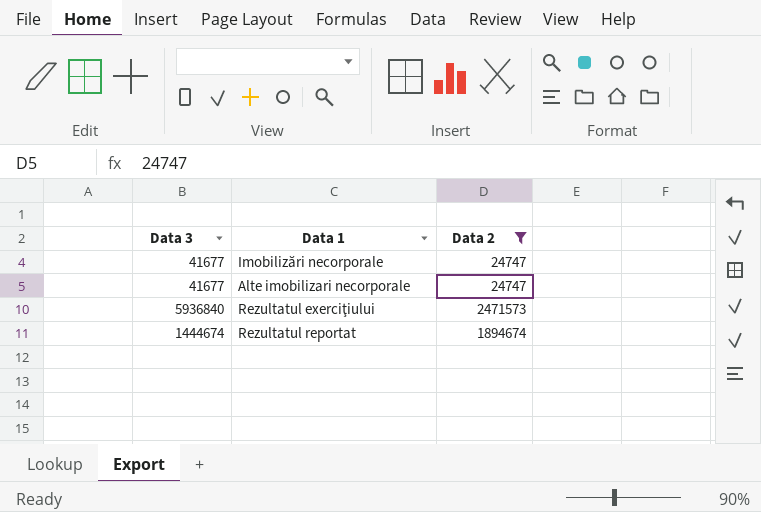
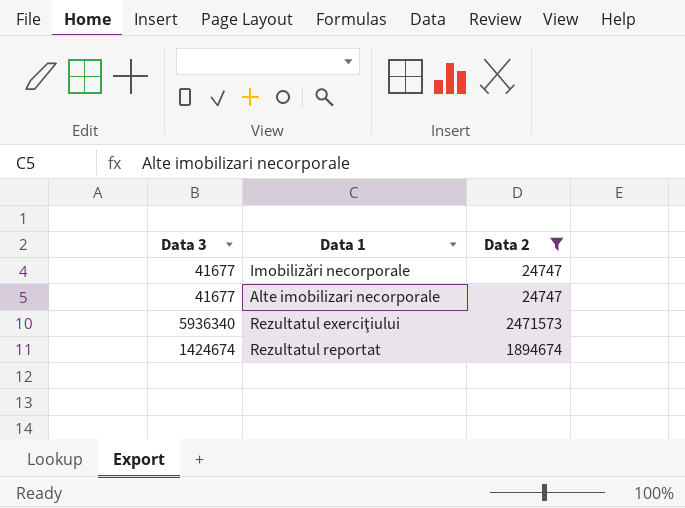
Rezultatul exerciţiului | Data 3: 5936840 -> 5936340
Rezultatul reportat | Data 3: 1444674 -> 1424674

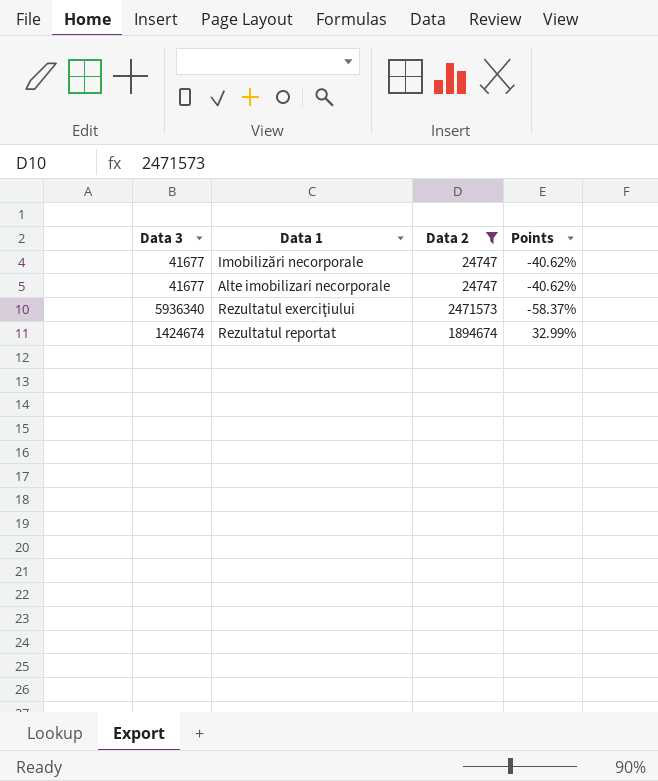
column Points | formula: none -> ([Data 2] - [Data 3]) / [Data 3]

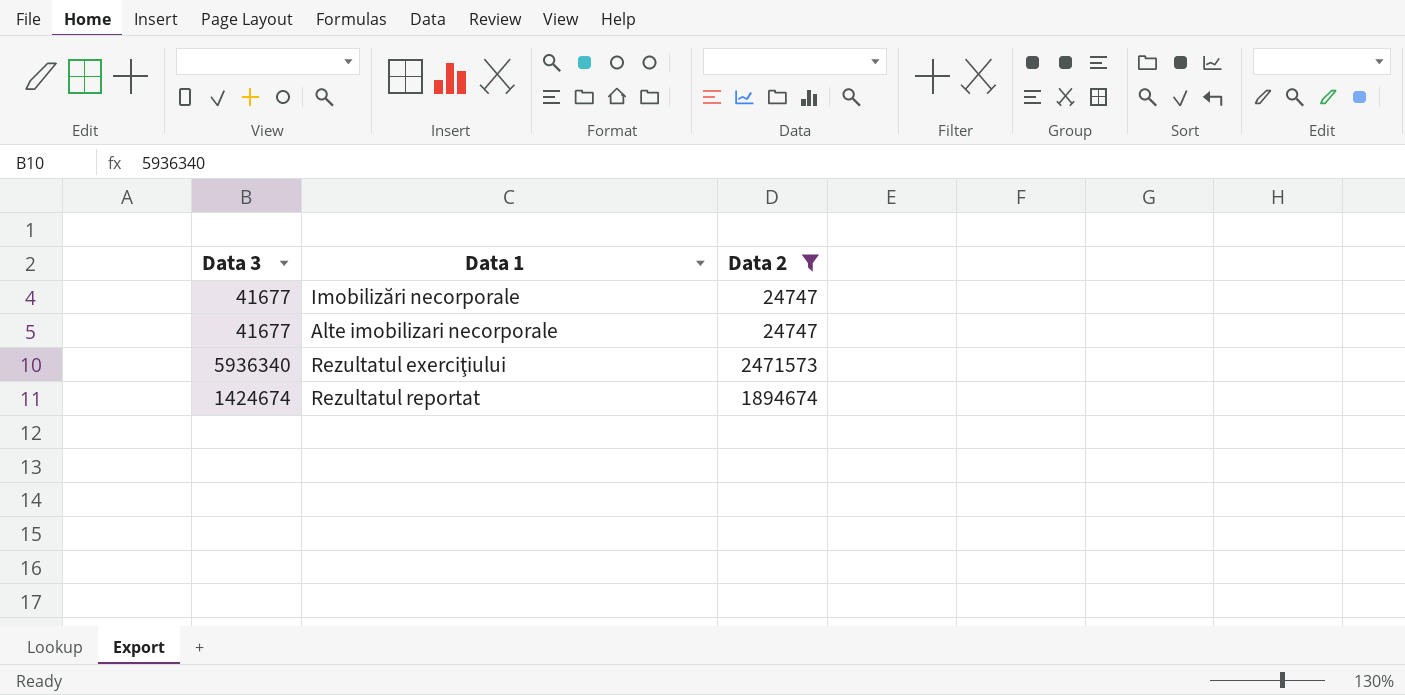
column Points | formula: ([Data 2] - [Data 3]) / [Data 3] -> none

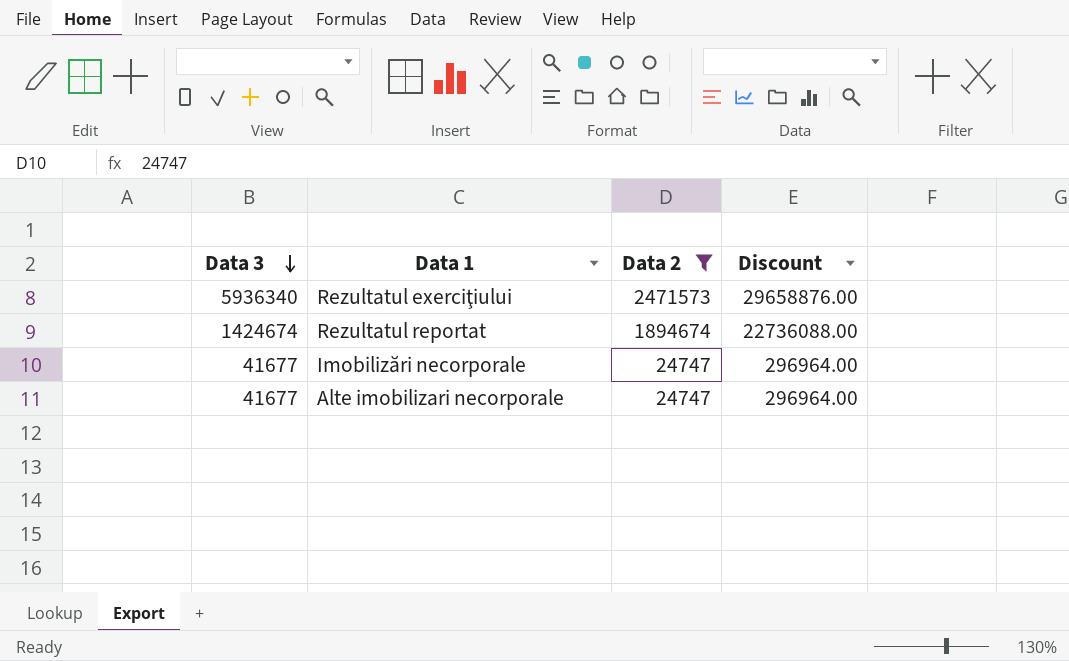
row order: none -> Data 3 descending
column Discount | formula: none -> [Data 2] * 12

